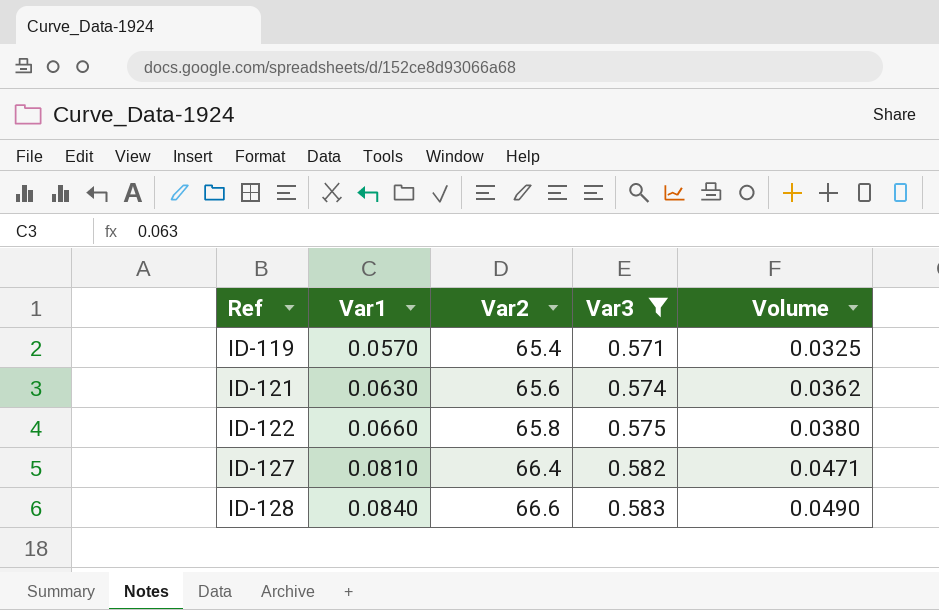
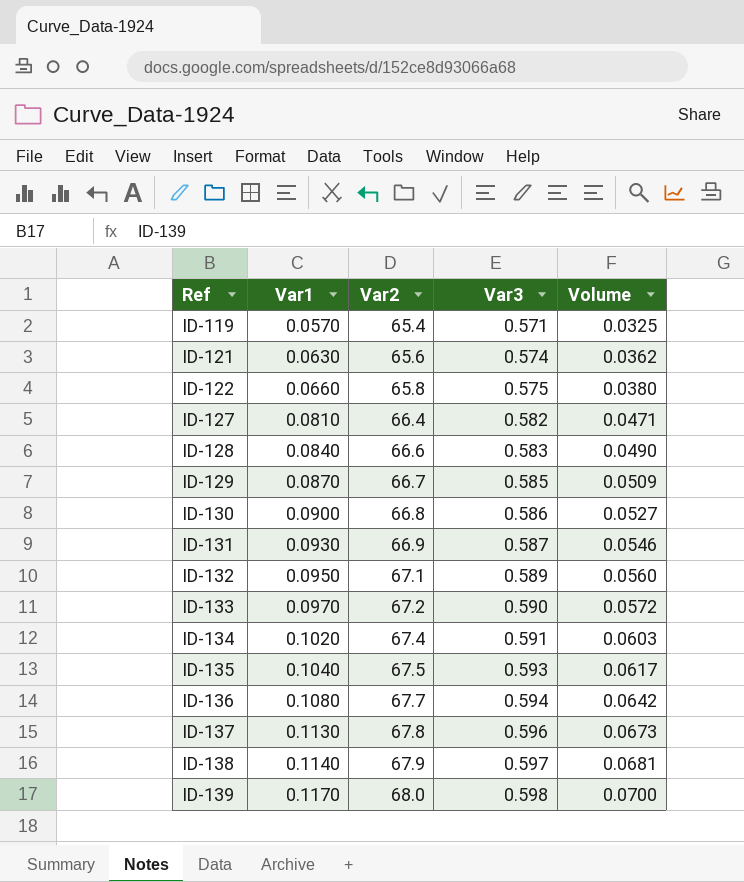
filter: Var3 <= 0.583 -> none

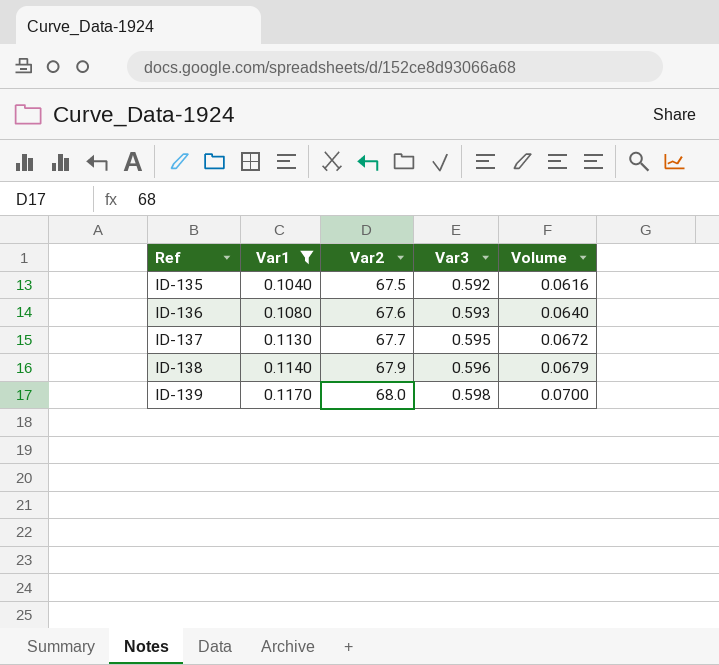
filter: none -> Var1 >= 0.1040
ID-135 | Var3: 0.593 -> 0.592
ID-135 | Volume: 0.0617 -> 0.0616
ID-136 | Var2: 67.7 -> 67.6
ID-136 | Var3: 0.594 -> 0.593
ID-136 | Volume: 0.0642 -> 0.0640
ID-137 | Var2: 67.8 -> 67.7
ID-137 | Var3: 0.596 -> 0.595
ID-137 | Volume: 0.0673 -> 0.0672
ID-138 | Var3: 0.597 -> 0.596
ID-138 | Volume: 0.0681 -> 0.0679

